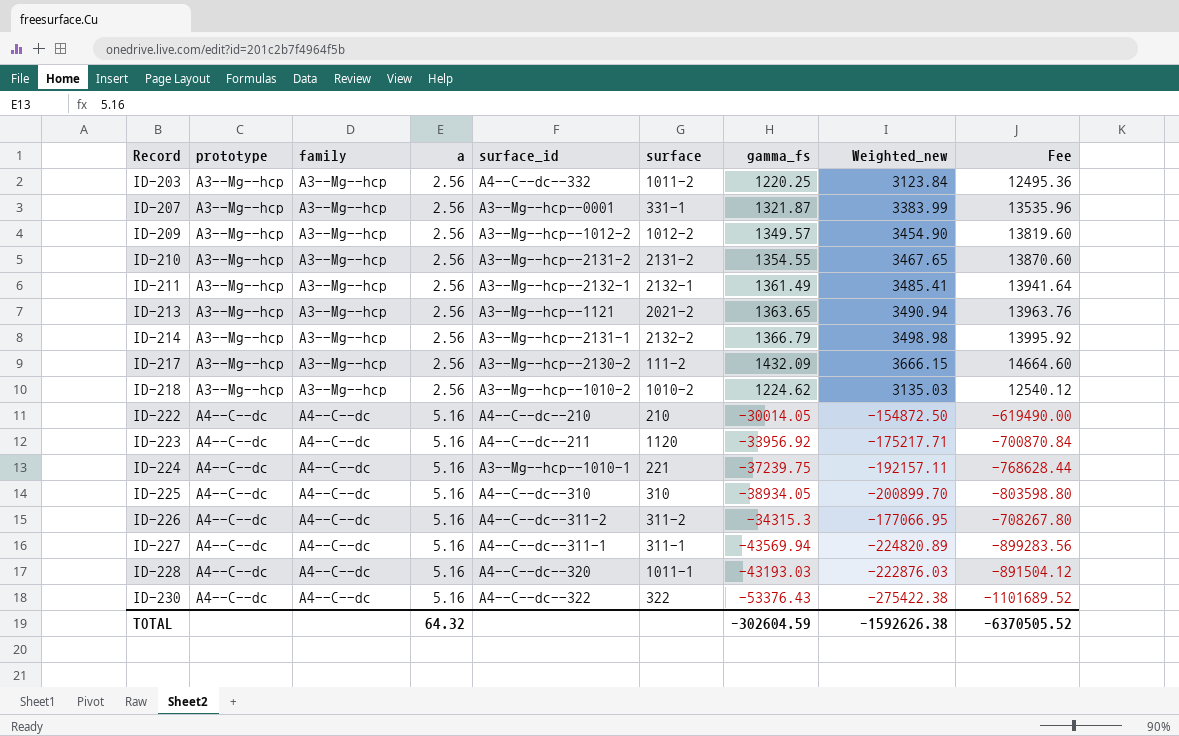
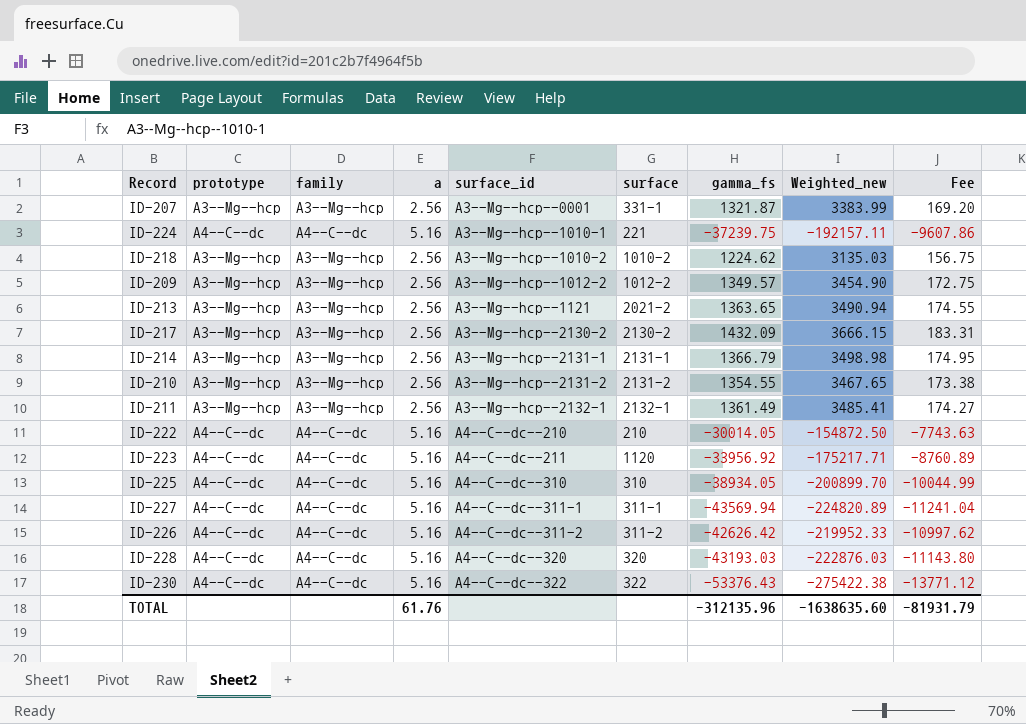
row order: Record ascending -> surface_id ascending
column Fee | formula: [Weighted_new] * 4 -> [Weighted_new] * 0.05
row ID-203: A3--Mg--hcp | A3--Mg--hcp | 2.56 | A4--C--dc--332 | 1011-2 | 1220.25 | 3123.84 | 12495.36 -> none
ID-217 | surface: 111-2 -> 2130-2
ID-214 | surface: 2132-2 -> 2131-1
ID-226 | gamma_fs: -34315.3 -> -42626.42
ID-226 | Weighted_new: -177066.95 -> -219952.33
ID-228 | surface: 1011-1 -> 320
TOTAL | a: 64.32 -> 61.76
TOTAL | gamma_fs: -302604.59 -> -312135.96
TOTAL | Weighted_new: -1592626.38 -> -1638635.60
TOTAL | Fee: -6370505.52 -> -81931.79

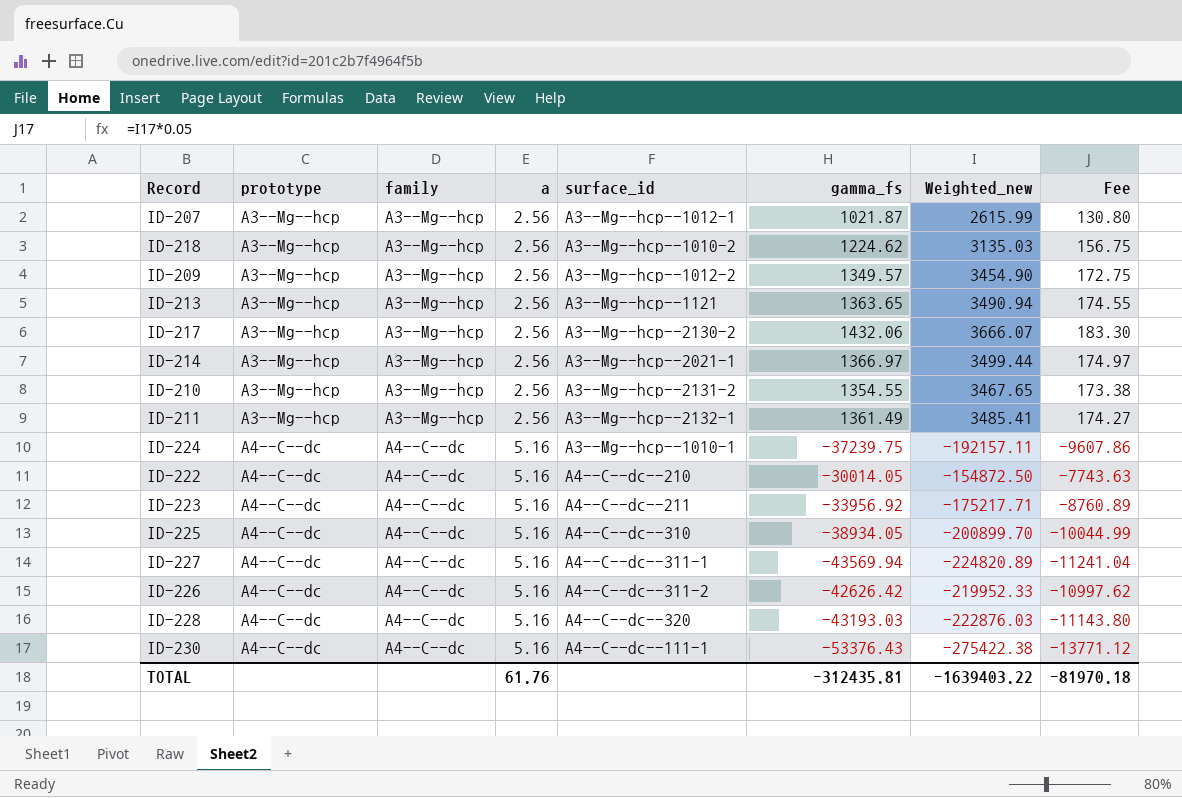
row order: surface_id ascending -> prototype ascending
column surface | position: 6 -> none
ID-207 | surface_id: A3--Mg--hcp--0001 -> A3--Mg--hcp--1012-1
ID-207 | gamma_fs: 1321.87 -> 1021.87
ID-207 | Weighted_new: 3383.99 -> 2615.99
ID-207 | Fee: 169.20 -> 130.80
ID-217 | gamma_fs: 1432.09 -> 1432.06
ID-217 | Weighted_new: 3666.15 -> 3666.07
ID-217 | Fee: 183.31 -> 183.30
ID-214 | surface_id: A3--Mg--hcp--2131-1 -> A3--Mg--hcp--2021-1
ID-214 | gamma_fs: 1366.79 -> 1366.97
ID-214 | Weighted_new: 3498.98 -> 3499.44
ID-214 | Fee: 174.95 -> 174.97
ID-230 | surface_id: A4--C--dc--322 -> A4--C--dc--111-1
TOTAL | gamma_fs: -312135.96 -> -312435.81
TOTAL | Weighted_new: -1638635.60 -> -1639403.22
TOTAL | Fee: -81931.79 -> -81970.18

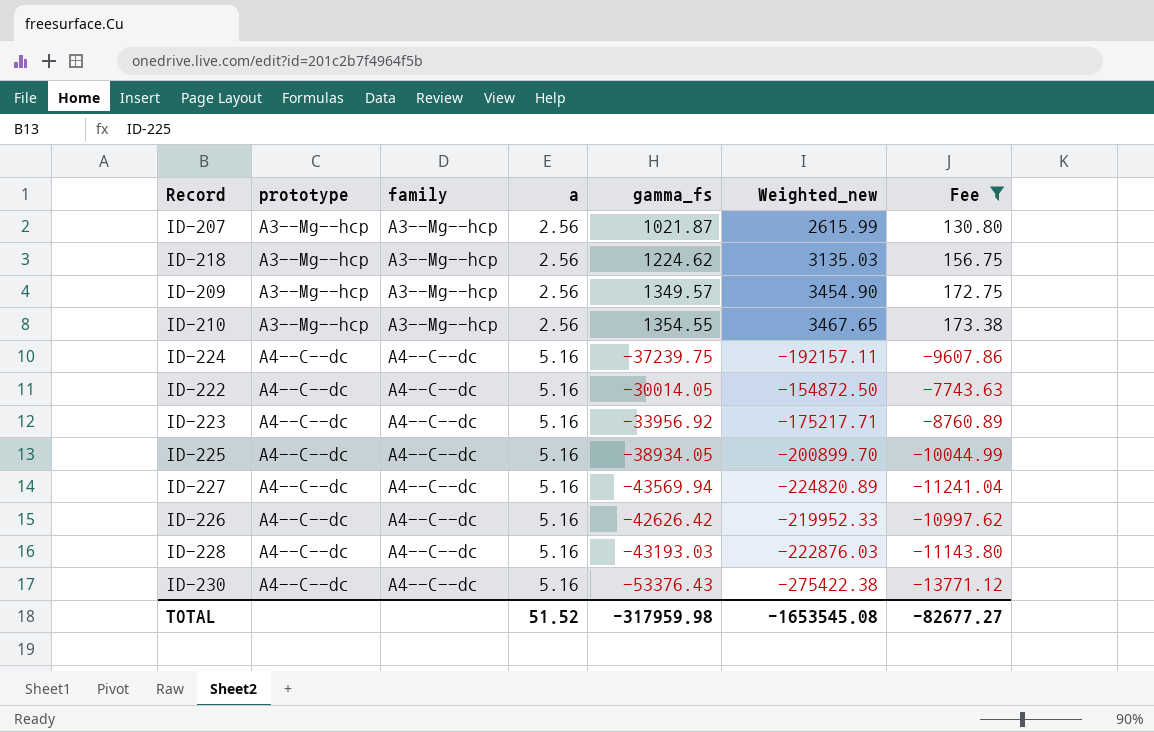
filter: none -> Fee <= 173.38
column surface_id | position: 5 -> none
TOTAL | a: 61.76 -> 51.52
TOTAL | gamma_fs: -312435.81 -> -317959.98
TOTAL | Weighted_new: -1639403.22 -> -1653545.08
TOTAL | Fee: -81970.18 -> -82677.27

